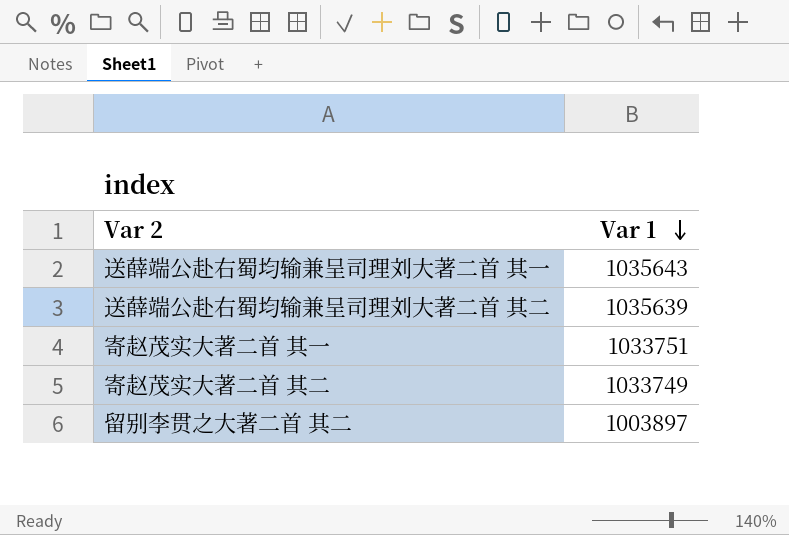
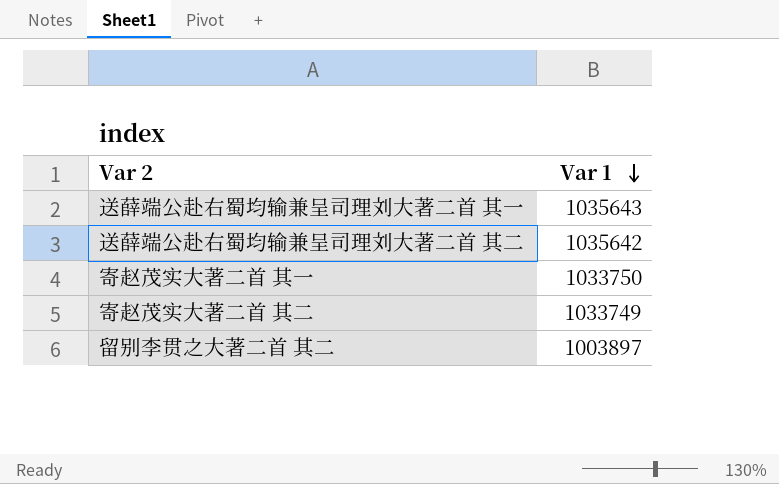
送薛端公赴右蜀均输兼呈司理刘大著二首 其二 | Var 1: 1035639 -> 1035642
寄赵茂实大著二首 其一 | Var 1: 1033751 -> 1033750

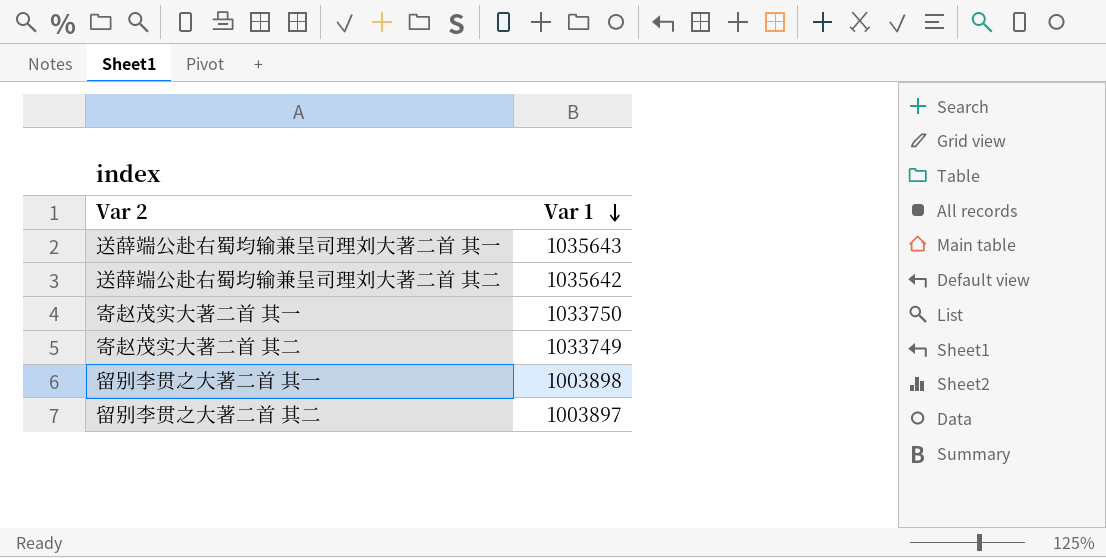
row 留别李贯之大著二首 其一: none -> 1003898

